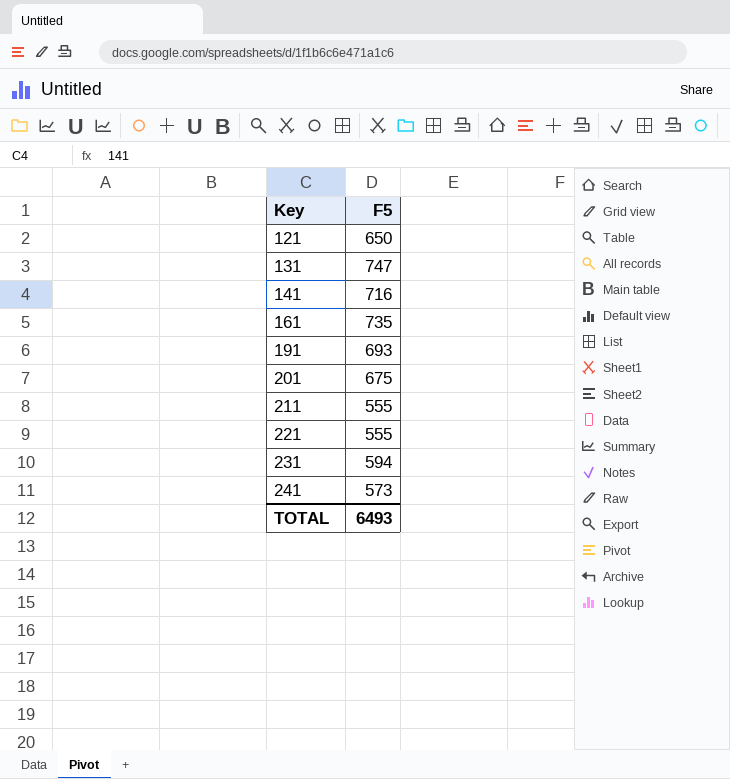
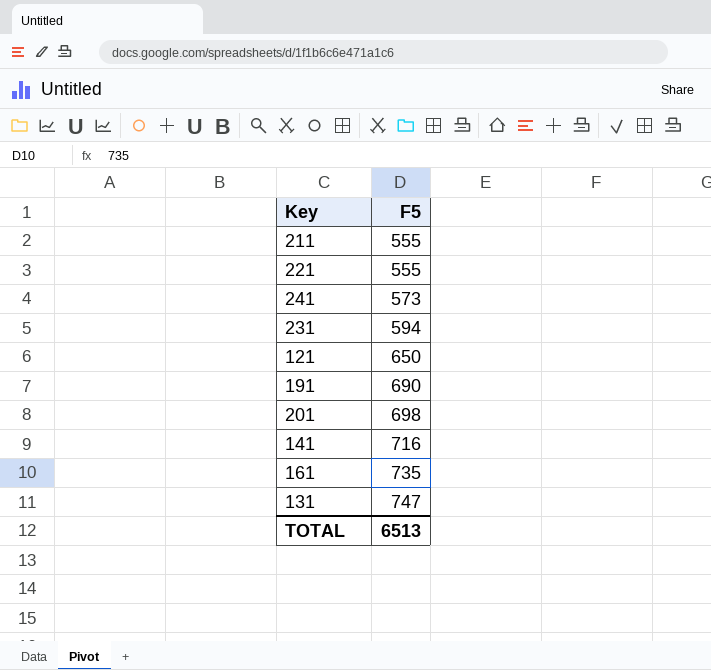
row order: Key ascending -> F5 ascending
191 | F5: 693 -> 690
201 | F5: 675 -> 698
TOTAL | F5: 6493 -> 6513

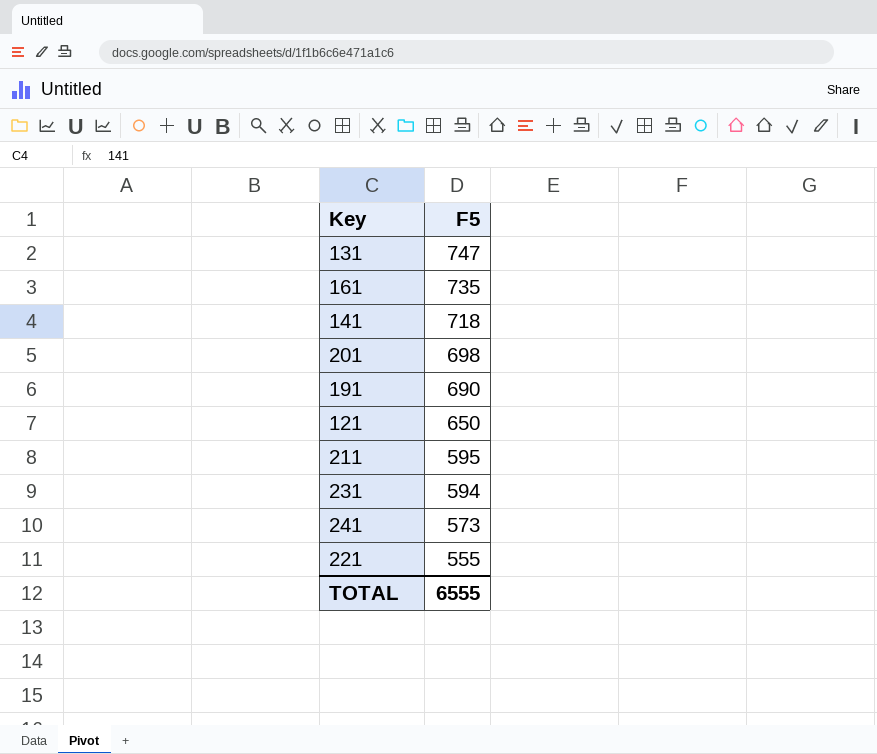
row order: F5 ascending -> F5 descending
141 | F5: 716 -> 718
211 | F5: 555 -> 595
TOTAL | F5: 6513 -> 6555

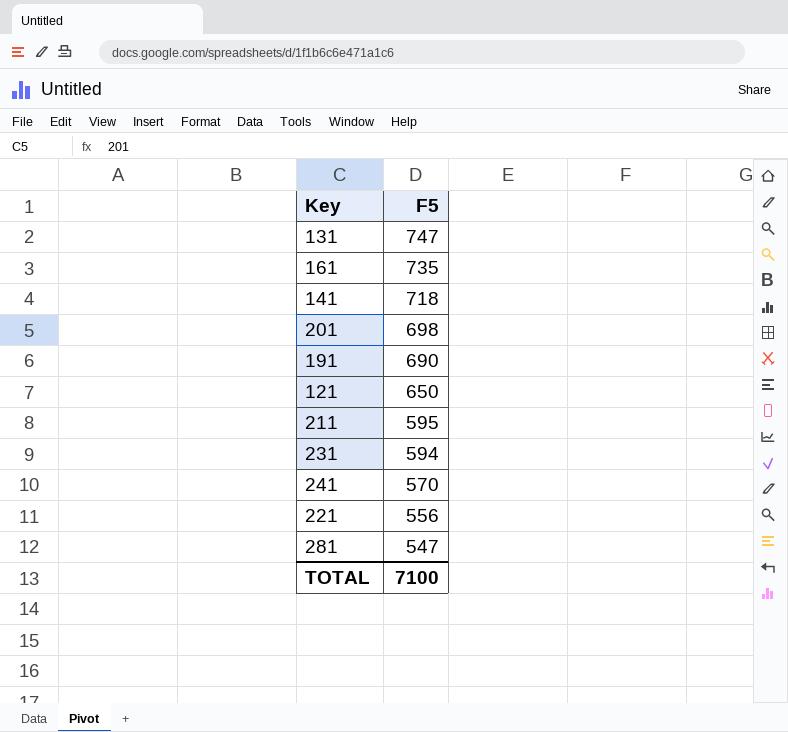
241 | F5: 573 -> 570
221 | F5: 555 -> 556
row 281: none -> 547
TOTAL | F5: 6555 -> 7100

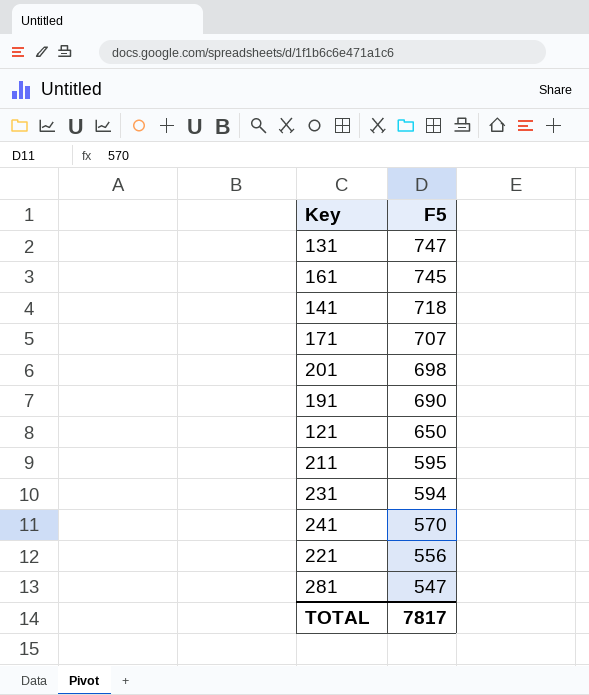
161 | F5: 735 -> 745
row 171: none -> 707
TOTAL | F5: 7100 -> 7817

